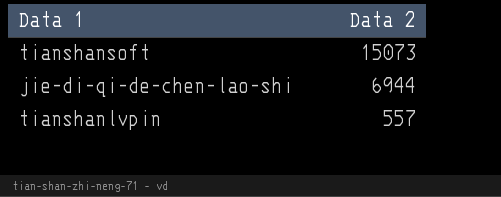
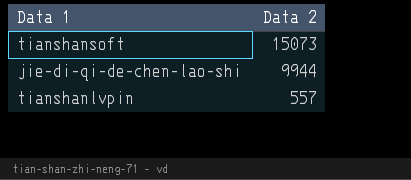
jie-di-qi-de-chen-lao-shi | Data 2: 6944 -> 9944

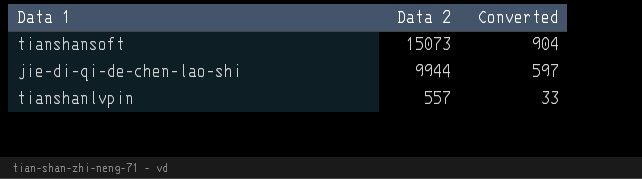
column Converted | formula: none -> [Data 2] * 0.06

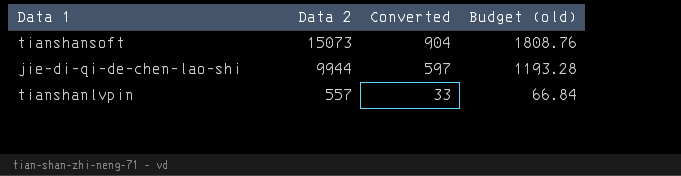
column Budget (old) | formula: none -> [Data 2] * 0.12

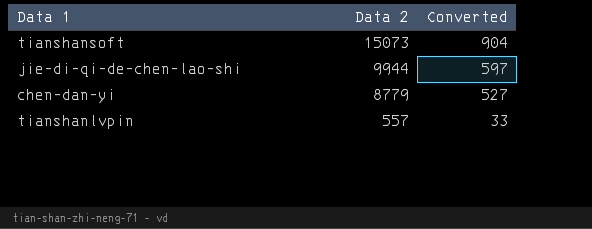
column Budget (old) | formula: [Data 2] * 0.12 -> none
row chen-dan-yi: none -> 8779 | 527

